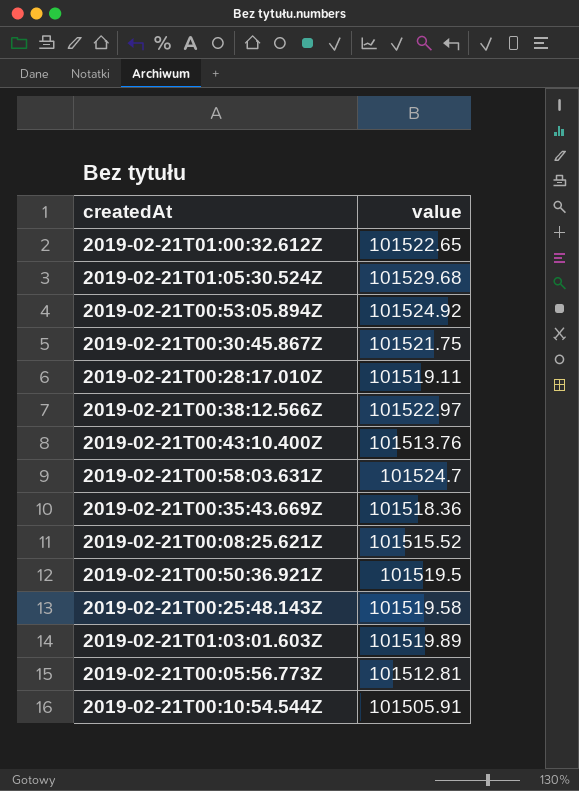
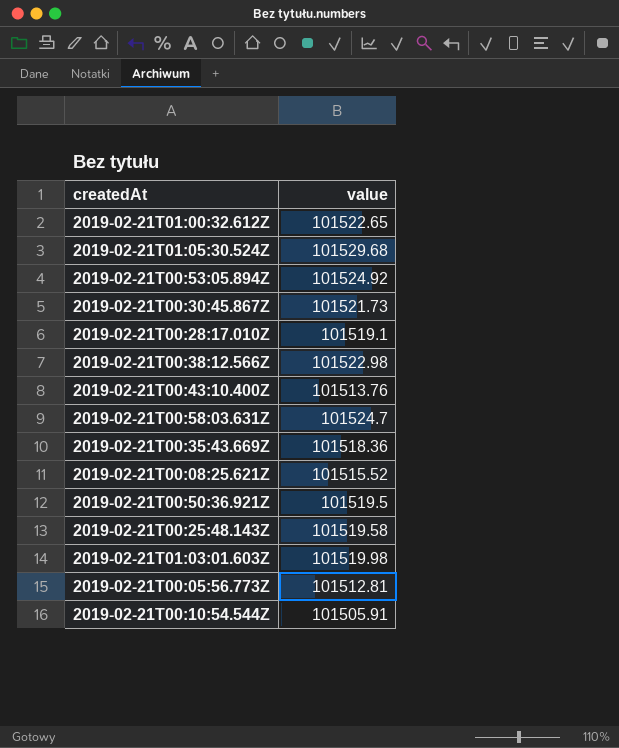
2019-02-21T00:30:45.867Z | value: 101521.75 -> 101521.73
2019-02-21T00:28:17.010Z | value: 101519.11 -> 101519.1
2019-02-21T00:38:12.566Z | value: 101522.97 -> 101522.98
2019-02-21T01:03:01.603Z | value: 101519.89 -> 101519.98

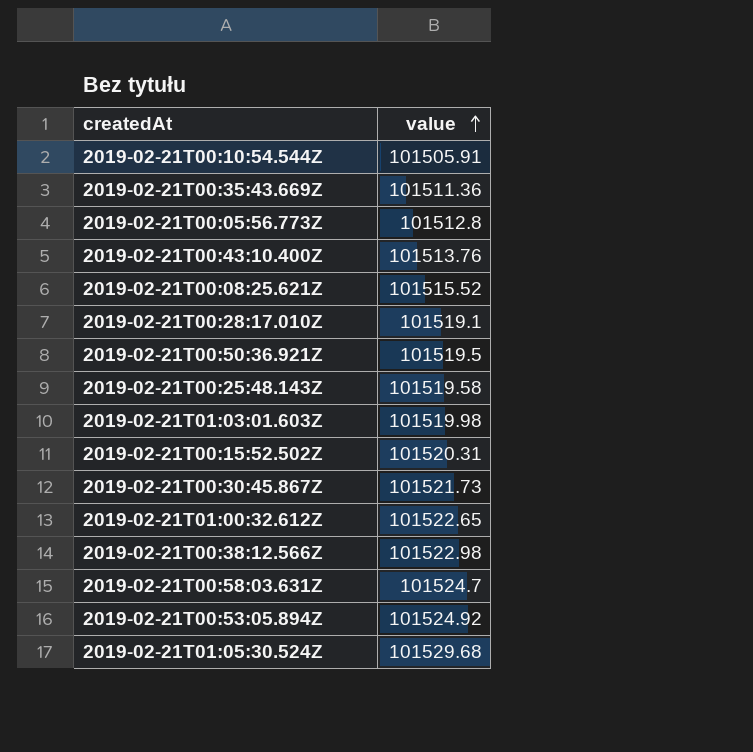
row order: none -> value ascending
2019-02-21T00:35:43.669Z | value: 101518.36 -> 101511.36
2019-02-21T00:05:56.773Z | value: 101512.81 -> 101512.8
row 2019-02-21T00:15:52.502Z: none -> 101520.31

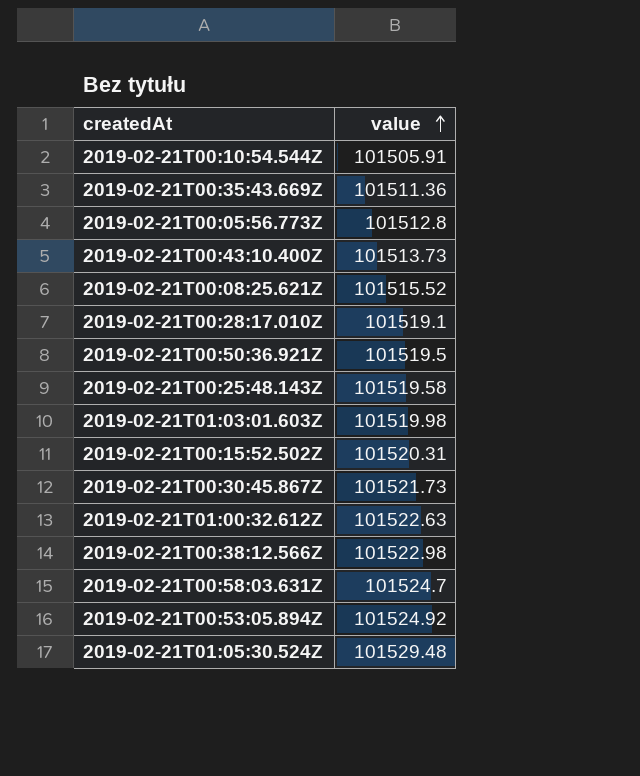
2019-02-21T00:43:10.400Z | value: 101513.76 -> 101513.73
2019-02-21T01:00:32.612Z | value: 101522.65 -> 101522.63
2019-02-21T01:05:30.524Z | value: 101529.68 -> 101529.48

